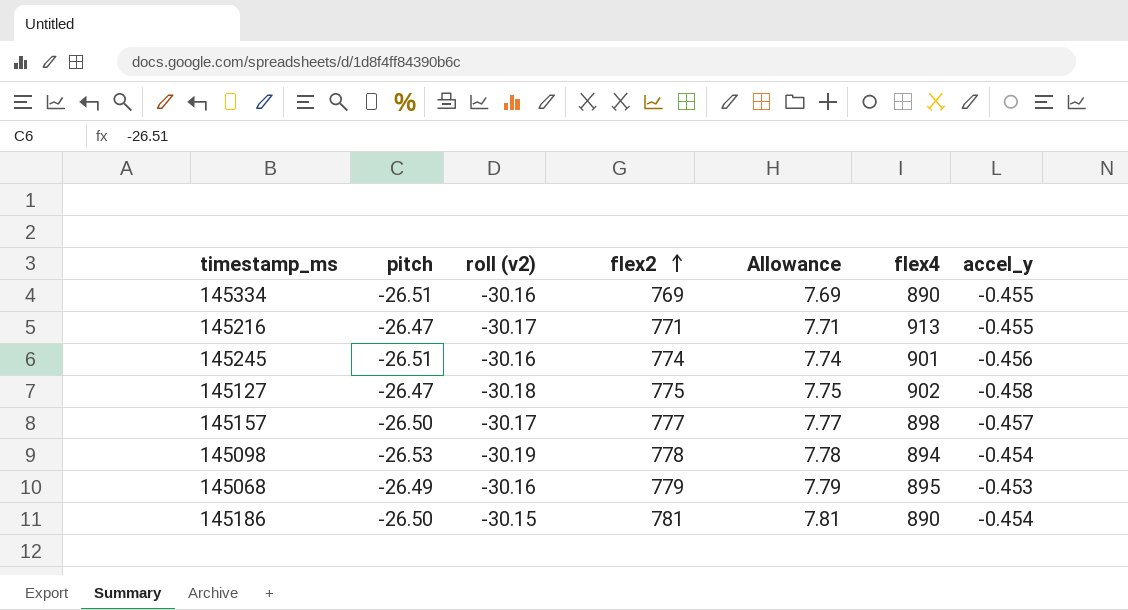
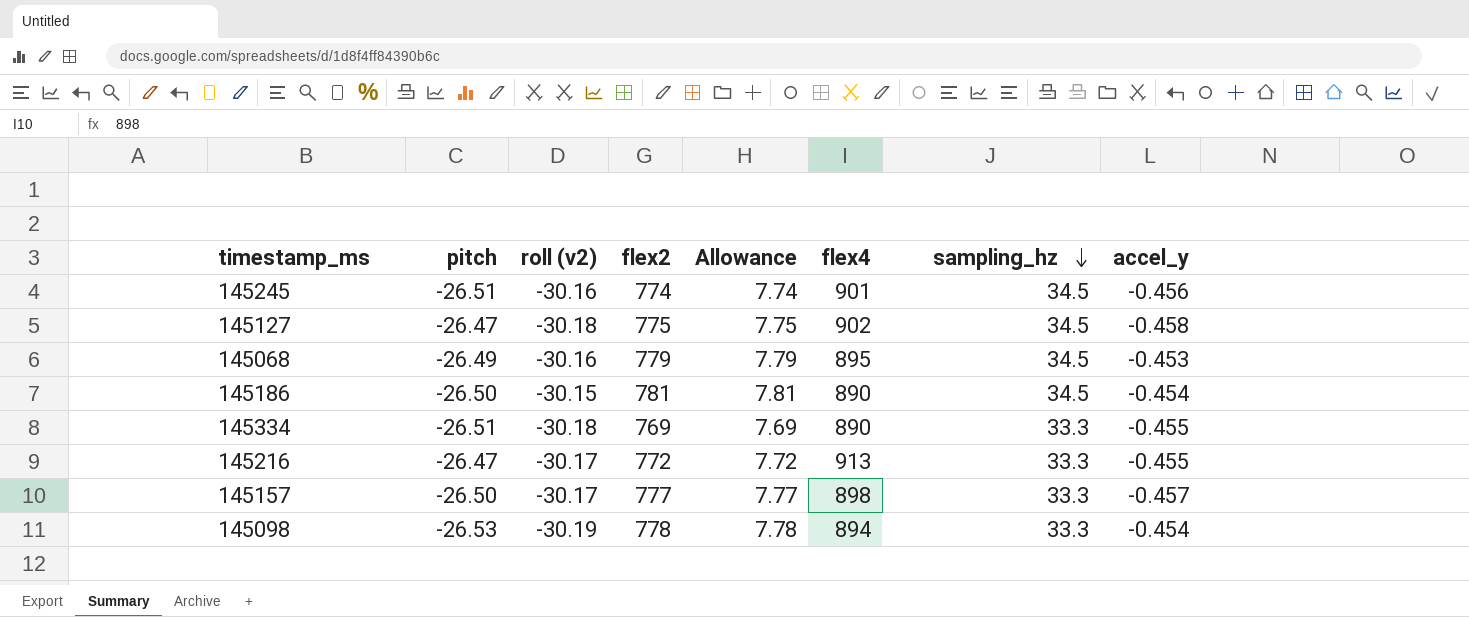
row order: flex2 ascending -> sampling_hz descending
column sampling_hz | position: none -> 7
145334 | roll (v2): -30.16 -> -30.18
145216 | flex2: 771 -> 772
145216 | Allowance: 7.71 -> 7.72

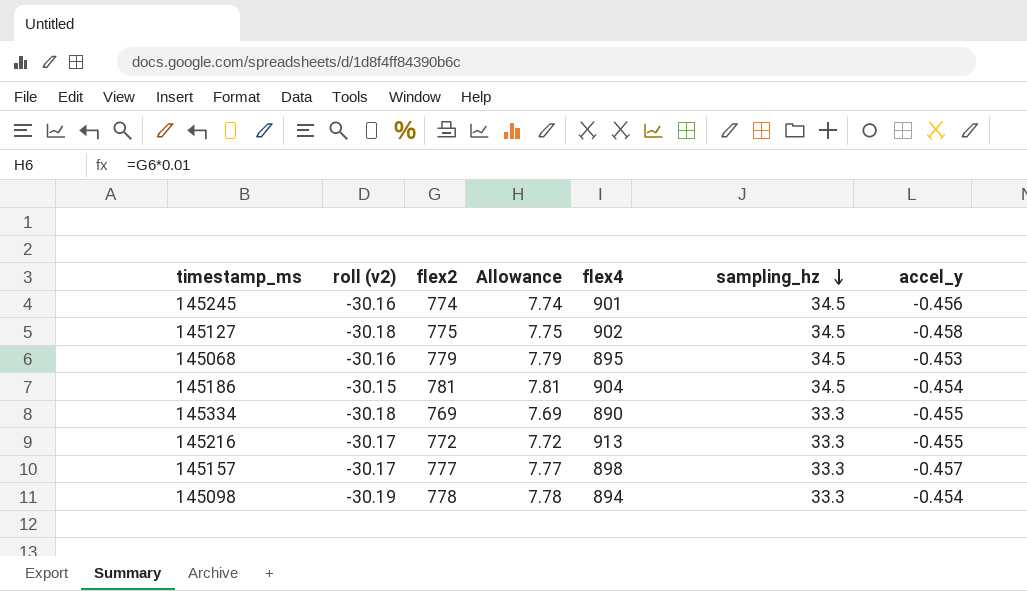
column pitch | position: 2 -> none
145186 | flex4: 890 -> 904

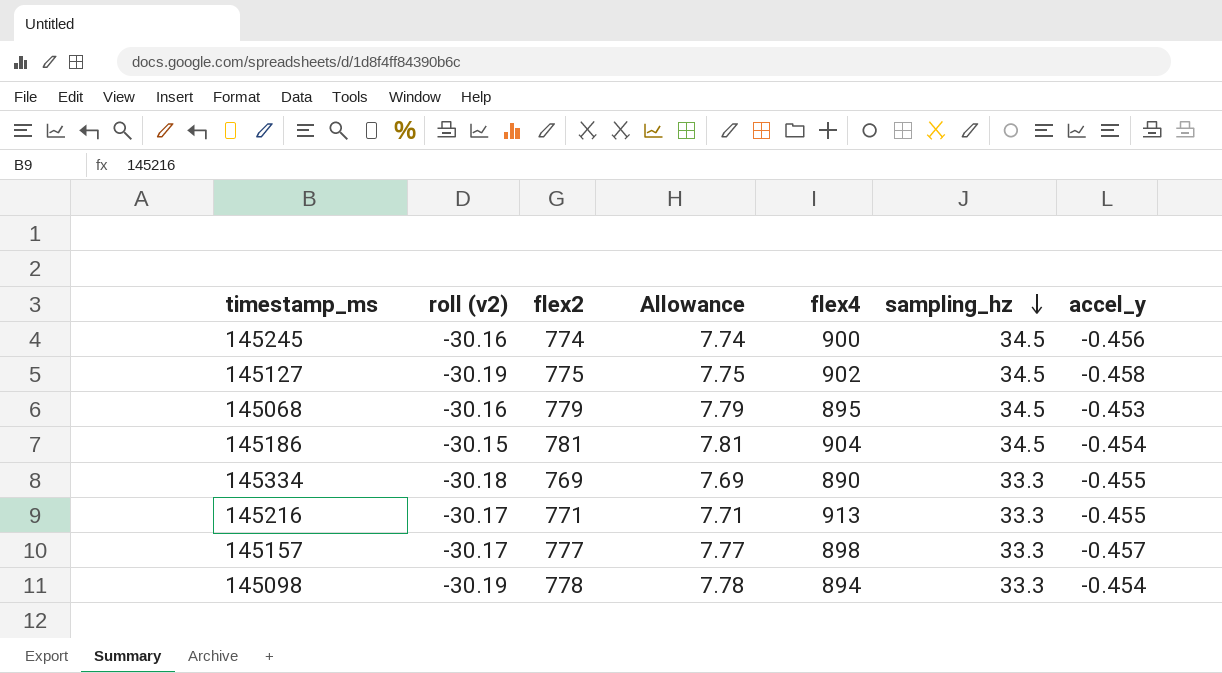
145245 | flex4: 901 -> 900
145127 | roll (v2): -30.18 -> -30.19
145216 | flex2: 772 -> 771
145216 | Allowance: 7.72 -> 7.71

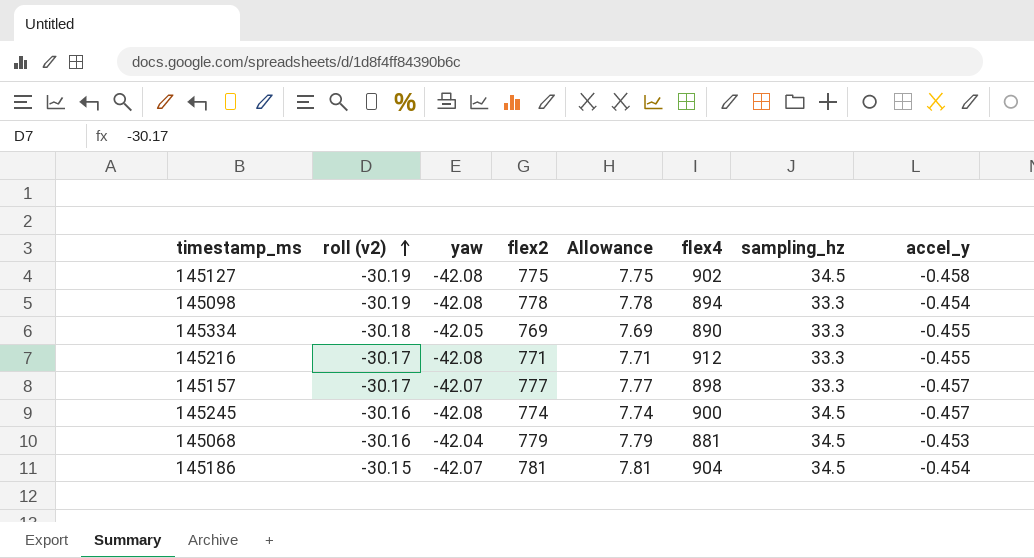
row order: sampling_hz descending -> roll (v2) ascending
column yaw | position: none -> 3
145216 | flex4: 913 -> 912
145245 | accel_y: -0.456 -> -0.457
145068 | flex4: 895 -> 881

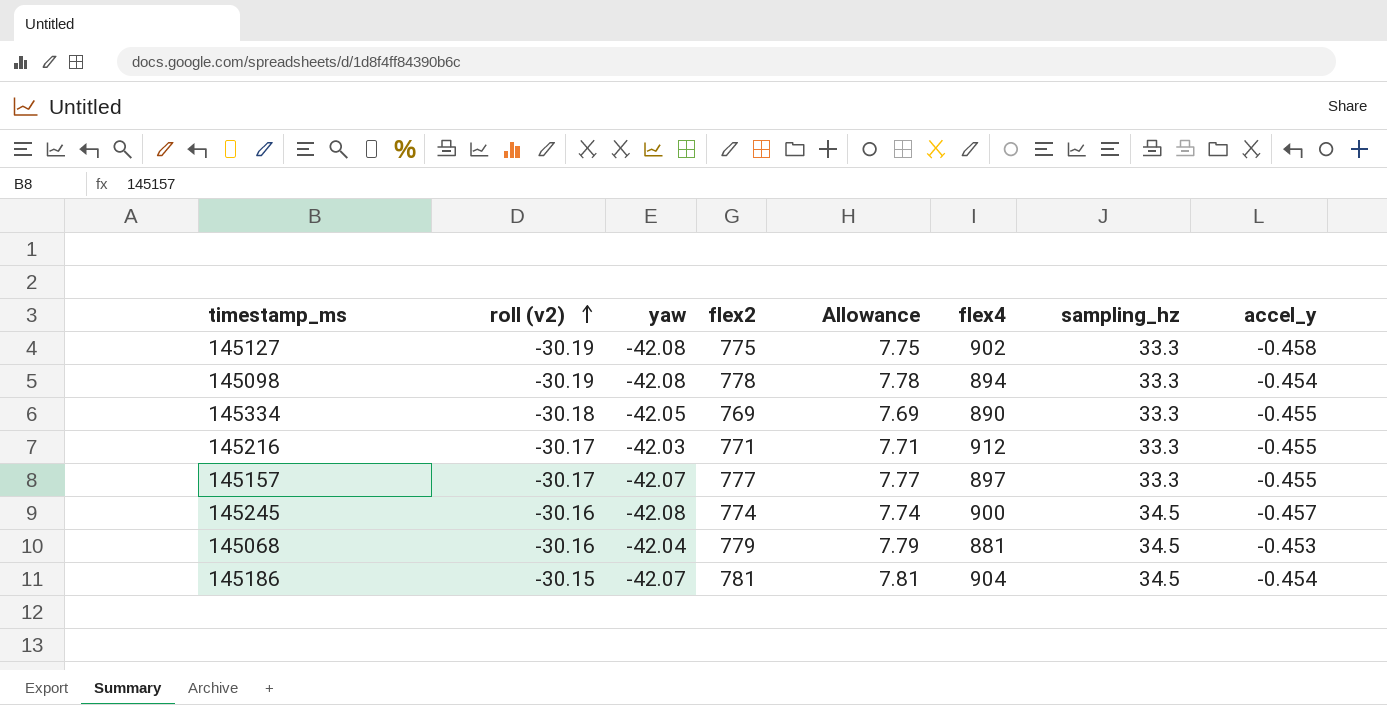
145127 | sampling_hz: 34.5 -> 33.3
145216 | yaw: -42.08 -> -42.03
145157 | flex4: 898 -> 897
145157 | accel_y: -0.457 -> -0.455

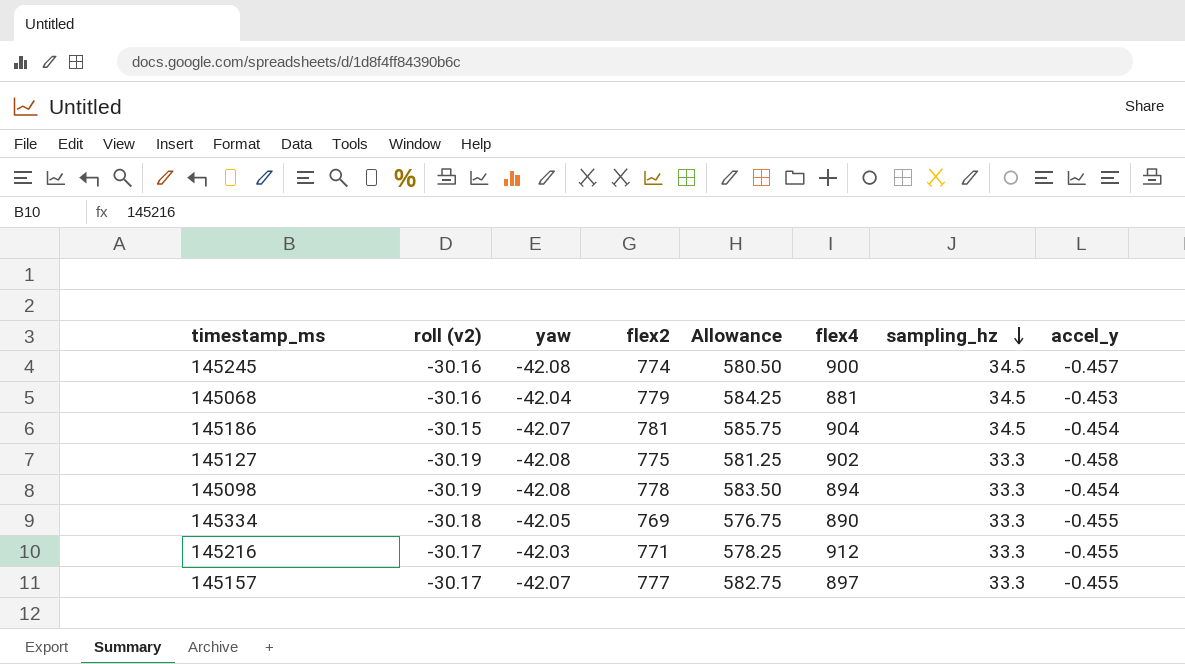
row order: roll (v2) ascending -> sampling_hz descending
column Allowance | formula: [flex2] * 0.01 -> [flex2] * 0.75

